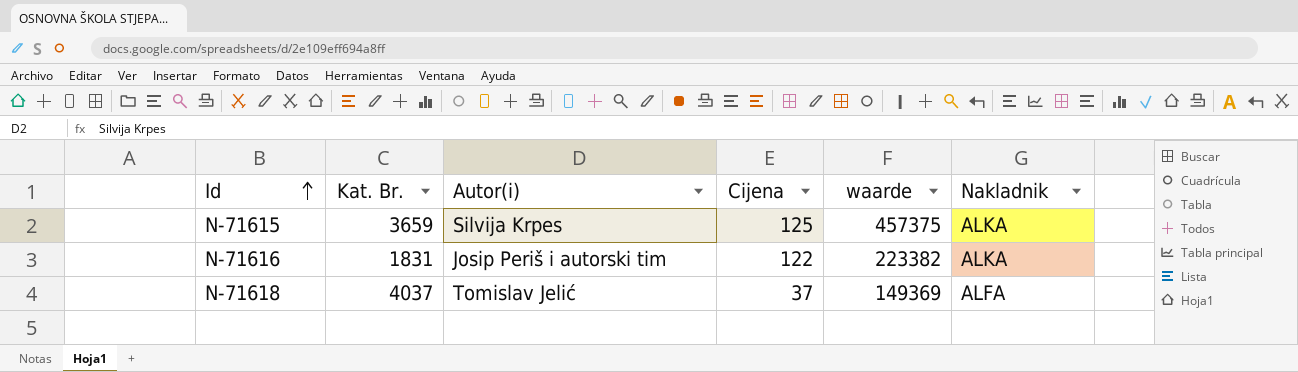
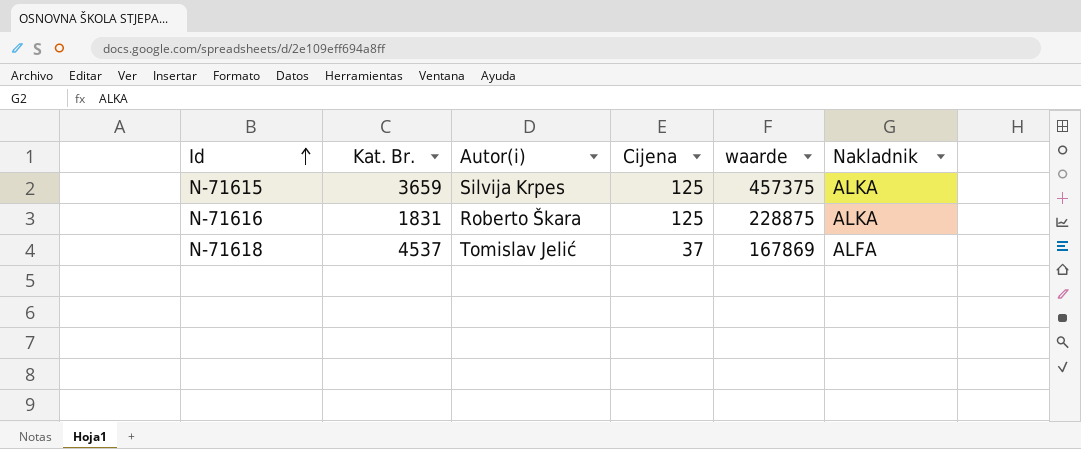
N-71616 | Autor(i): Josip Periš i autorski tim -> Roberto Škara
N-71616 | Cijena: 122 -> 125
N-71616 | waarde: 223382 -> 228875
N-71618 | Kat. Br.: 4037 -> 4537
N-71618 | waarde: 149369 -> 167869

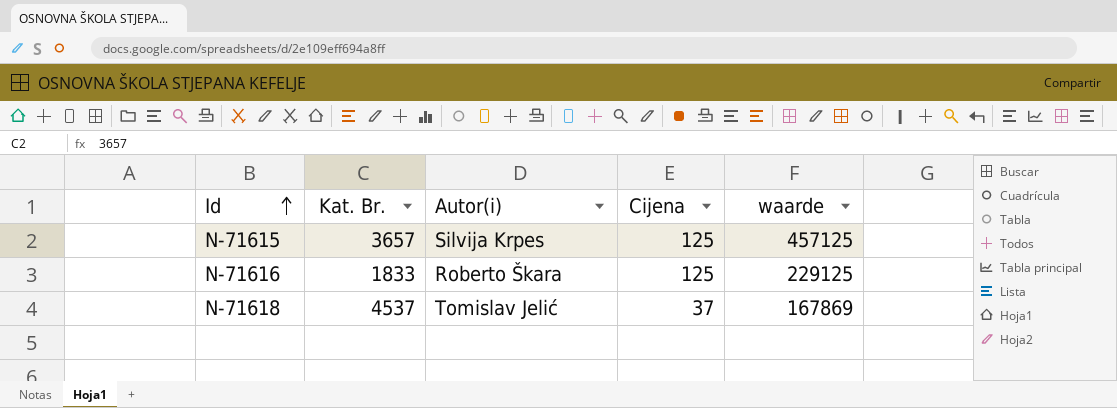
column Nakladnik | position: 6 -> none
N-71615 | Kat. Br.: 3659 -> 3657
N-71615 | waarde: 457375 -> 457125
N-71616 | Kat. Br.: 1831 -> 1833
N-71616 | waarde: 228875 -> 229125

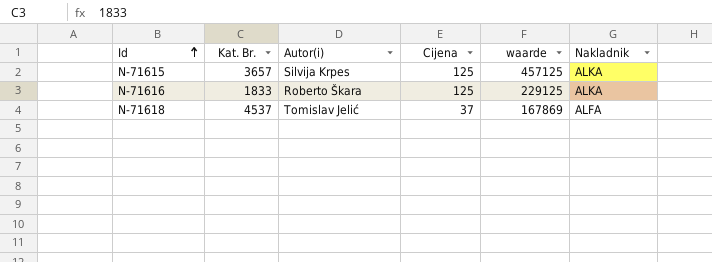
column Nakladnik | position: none -> 6

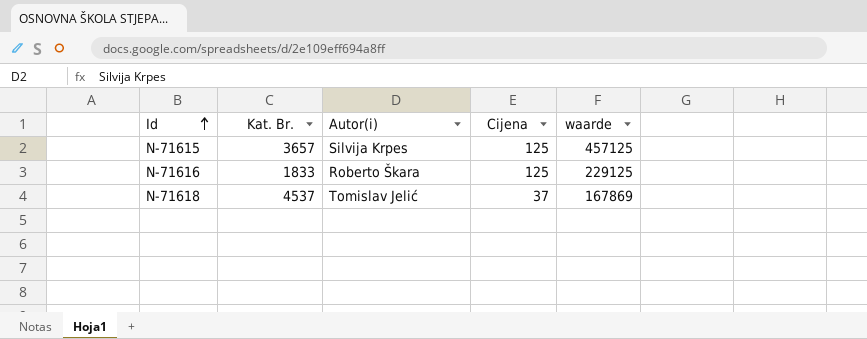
column Nakladnik | position: 6 -> none

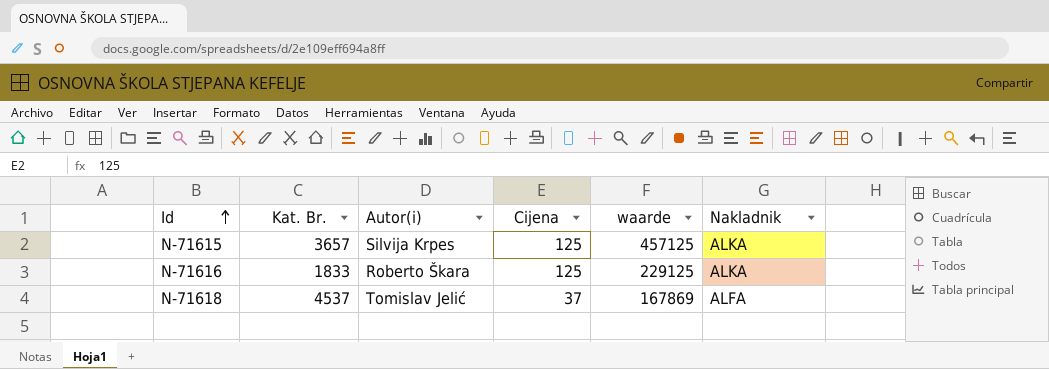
column Nakladnik | position: none -> 6

